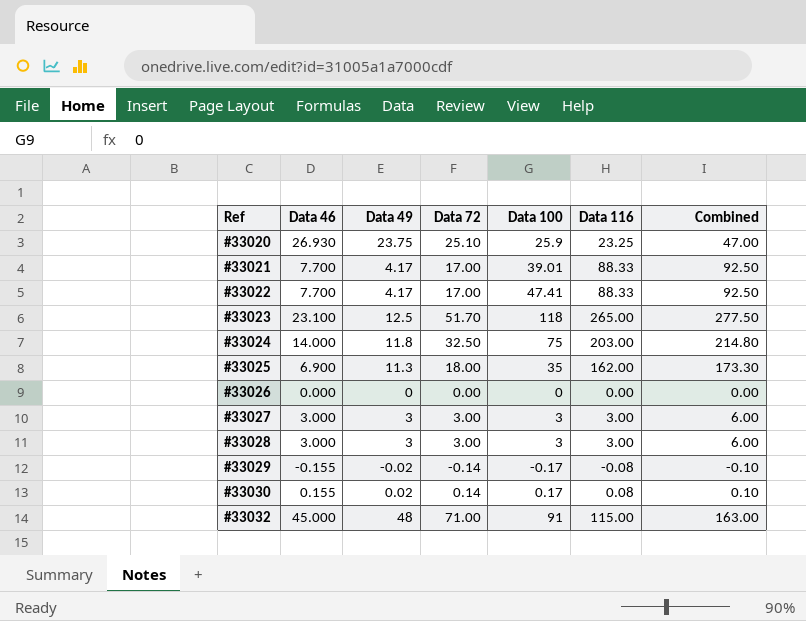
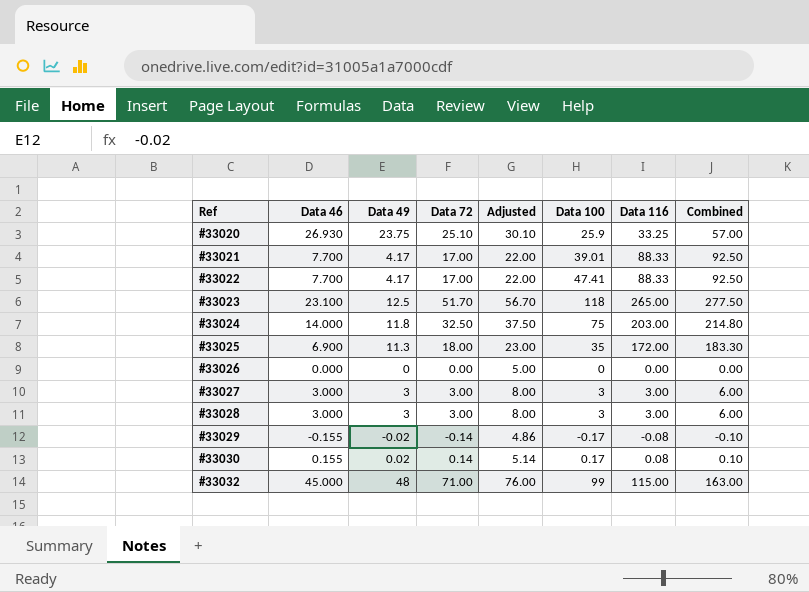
column Adjusted | formula: none -> [Data 72] + 5
#33020 | Data 116: 23.25 -> 33.25
#33020 | Combined: 47.00 -> 57.00
#33025 | Data 116: 162.00 -> 172.00
#33025 | Combined: 173.30 -> 183.30
#33032 | Data 100: 91 -> 99

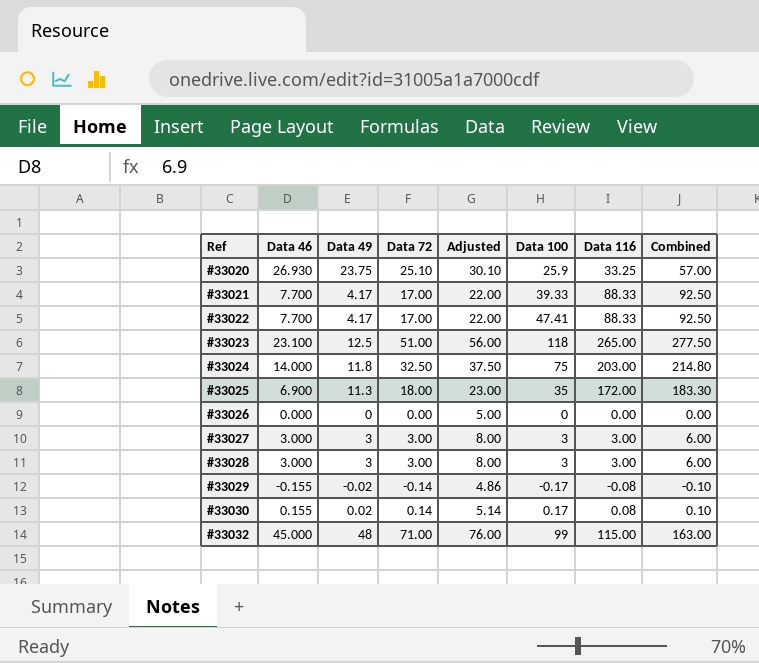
#33021 | Data 100: 39.01 -> 39.33
#33023 | Data 72: 51.70 -> 51.00
#33023 | Adjusted: 56.70 -> 56.00

